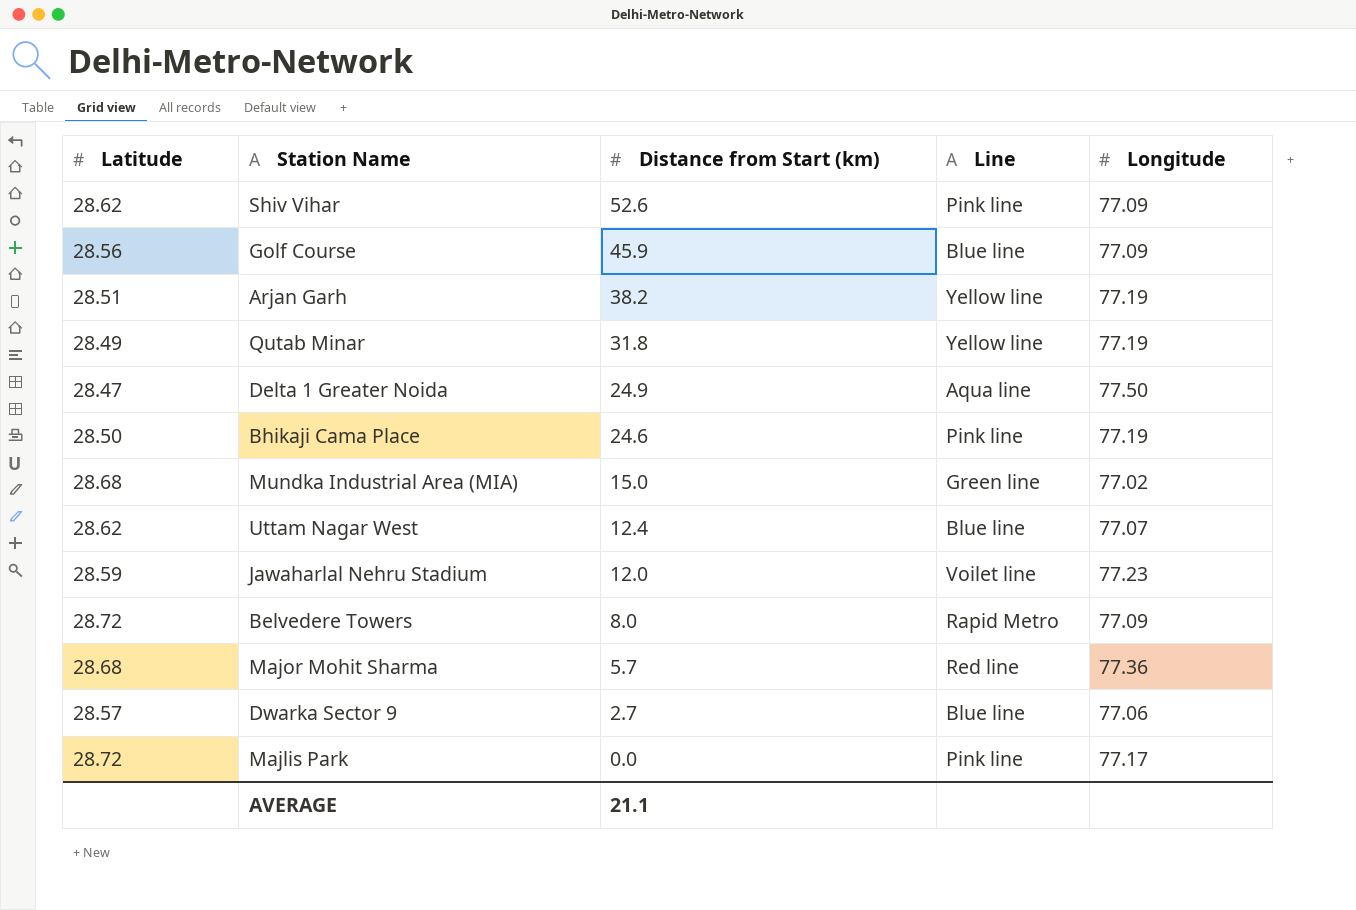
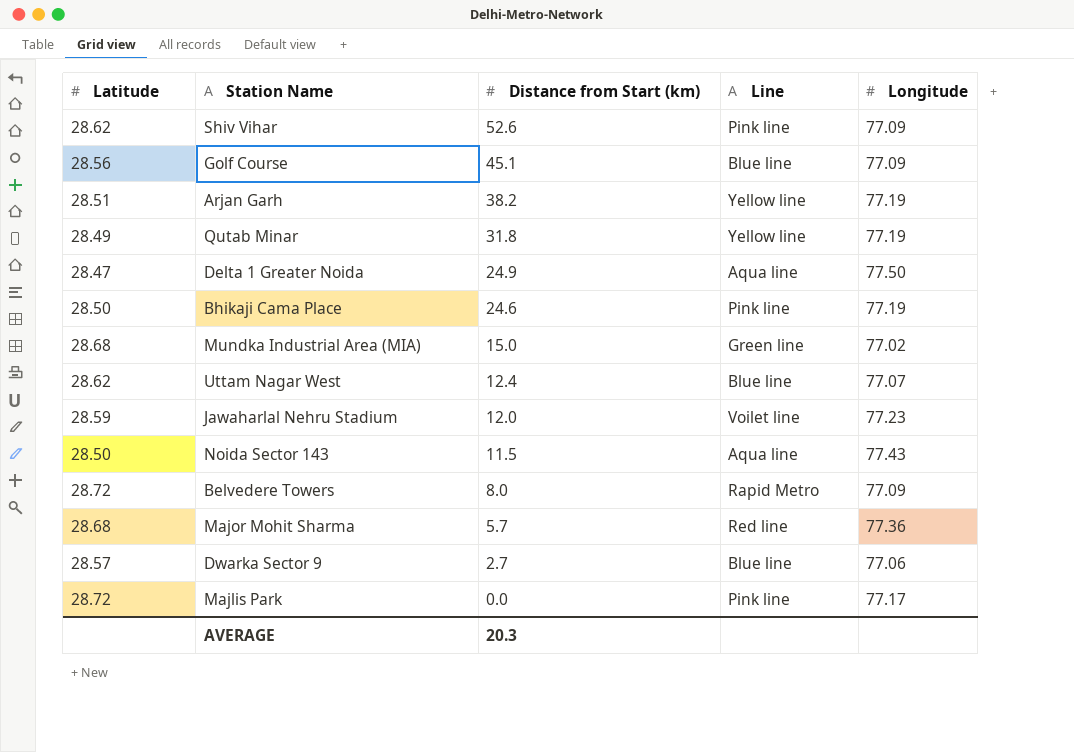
Golf Course | Distance from Start (km): 45.9 -> 45.1
row Noida Sector 143: none -> 28.50 | 11.5 | Aqua line | 77.43
AVERAGE | Distance from Start (km): 21.1 -> 20.3

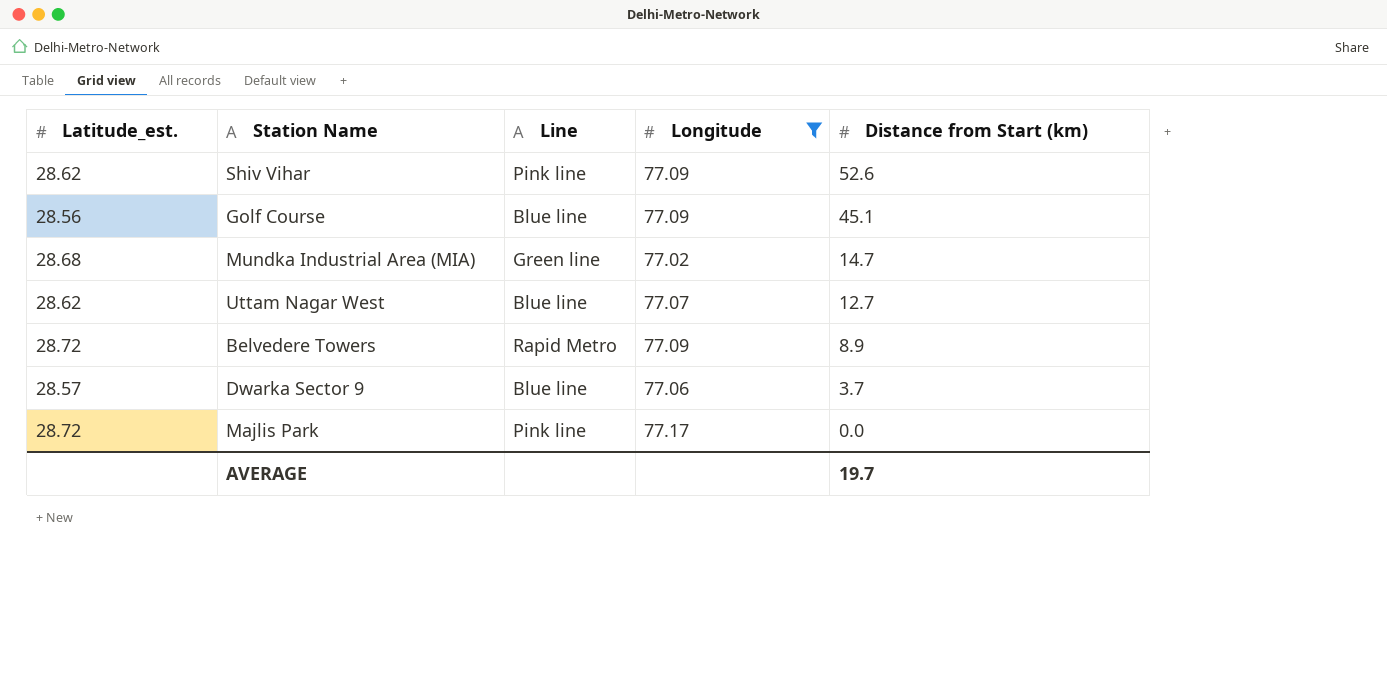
filter: none -> Longitude <= 77.17
column name: Latitude -> Latitude_est.
column Distance from Start (km) | position: 3 -> 5
Mundka Industrial Area (MIA) | Distance from Start (km): 15.0 -> 14.7
Uttam Nagar West | Distance from Start (km): 12.4 -> 12.7
Belvedere Towers | Distance from Start (km): 8.0 -> 8.9
Dwarka Sector 9 | Distance from Start (km): 2.7 -> 3.7
AVERAGE | Distance from Start (km): 20.3 -> 19.7

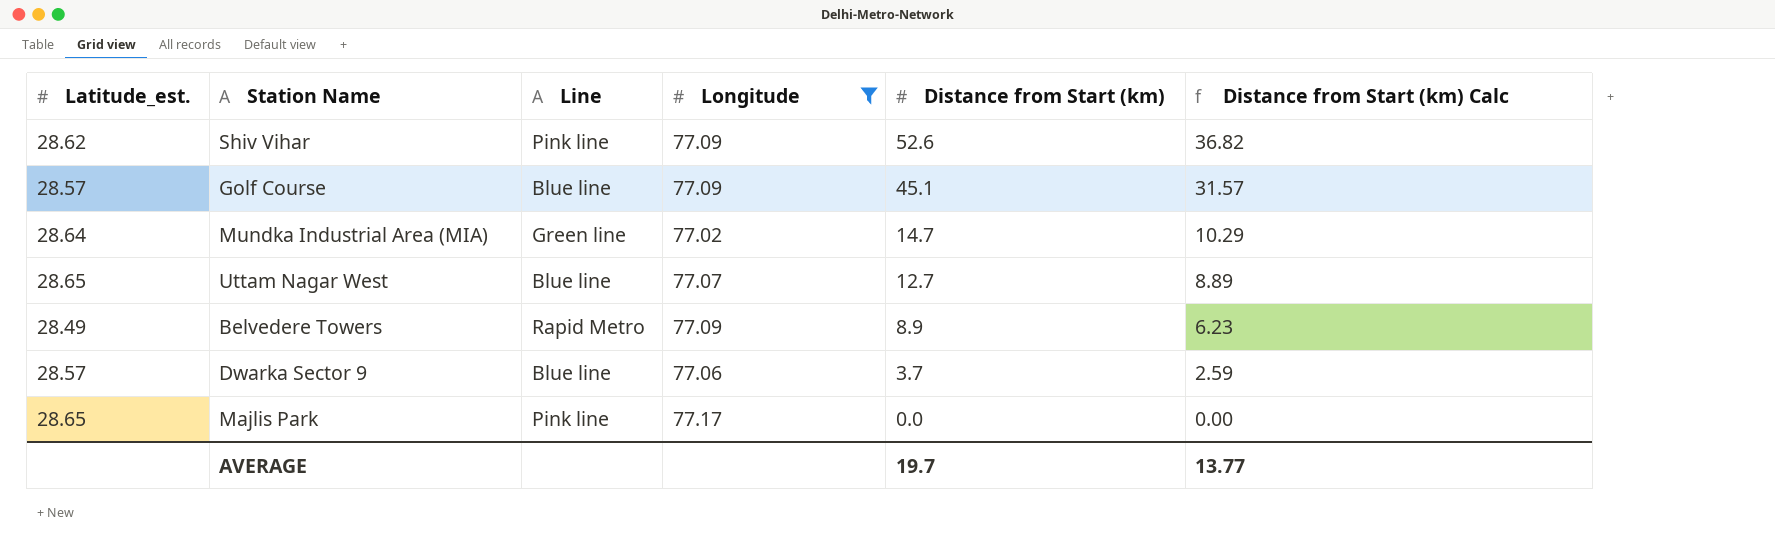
column Distance from Start (km) Calc | formula: none -> [Distance from Start (km)] * 0.7
Golf Course | Latitude_est.: 28.56 -> 28.57
Mundka Industrial Area (MIA) | Latitude_est.: 28.68 -> 28.64
Uttam Nagar West | Latitude_est.: 28.62 -> 28.65
Belvedere Towers | Latitude_est.: 28.72 -> 28.49
Majlis Park | Latitude_est.: 28.72 -> 28.65

